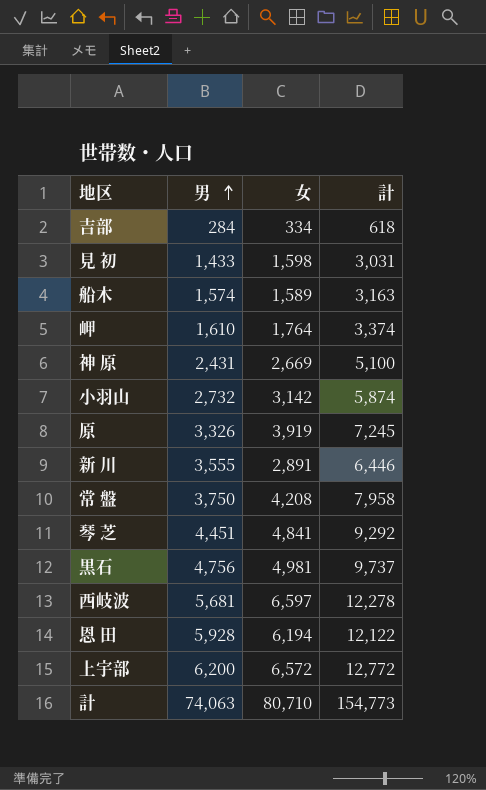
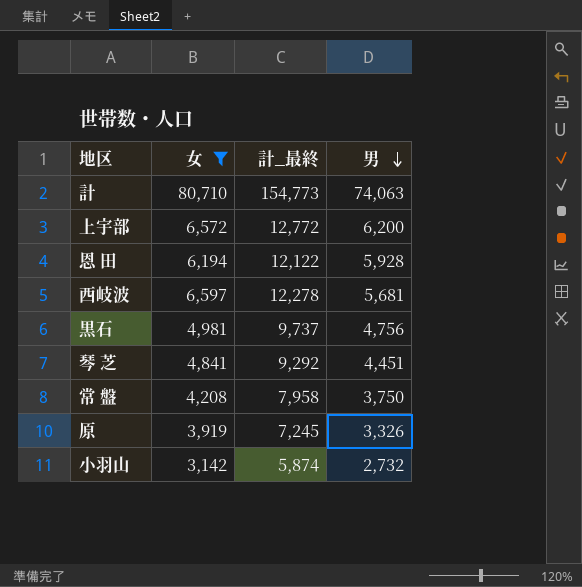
filter: none -> 女 >= 3,142
row order: 男 ascending -> 男 descending
column name: 計 -> 計_最終
column 男 | position: 2 -> 4

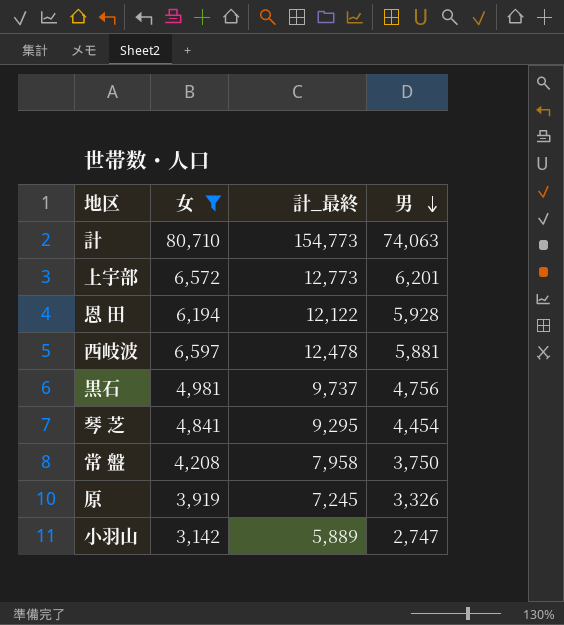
上宇部 | 計_最終: 12,772 -> 12,773
上宇部 | 男: 6,200 -> 6,201
西岐波 | 計_最終: 12,278 -> 12,478
西岐波 | 男: 5,681 -> 5,881
琴 芝 | 計_最終: 9,292 -> 9,295
琴 芝 | 男: 4,451 -> 4,454
小羽山 | 計_最終: 5,874 -> 5,889
小羽山 | 男: 2,732 -> 2,747

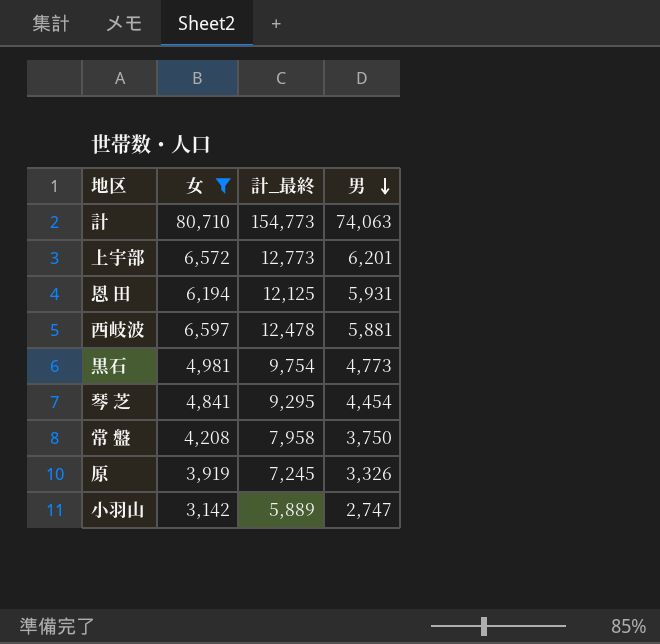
恩 田 | 計_最終: 12,122 -> 12,125
恩 田 | 男: 5,928 -> 5,931
黒石 | 計_最終: 9,737 -> 9,754
黒石 | 男: 4,756 -> 4,773

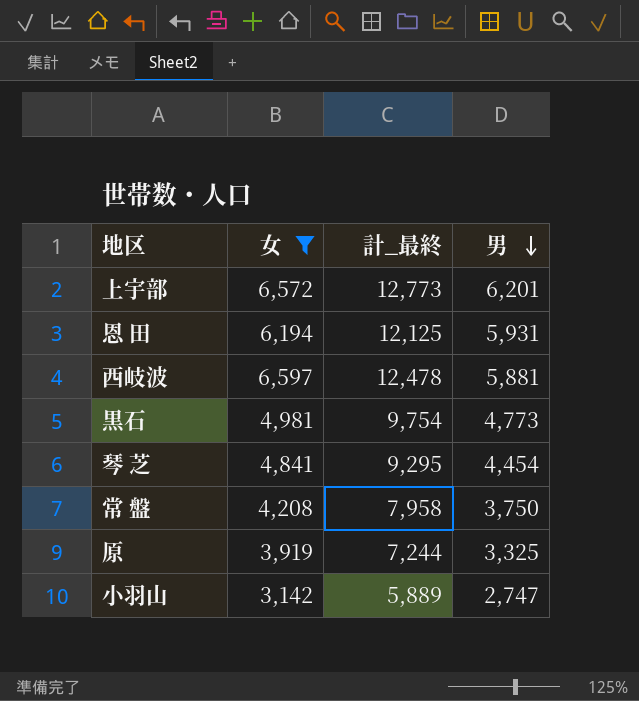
row 計: 80,710 | 154,773 | 74,063 -> none
原 | 計_最終: 7,245 -> 7,244
原 | 男: 3,326 -> 3,325

